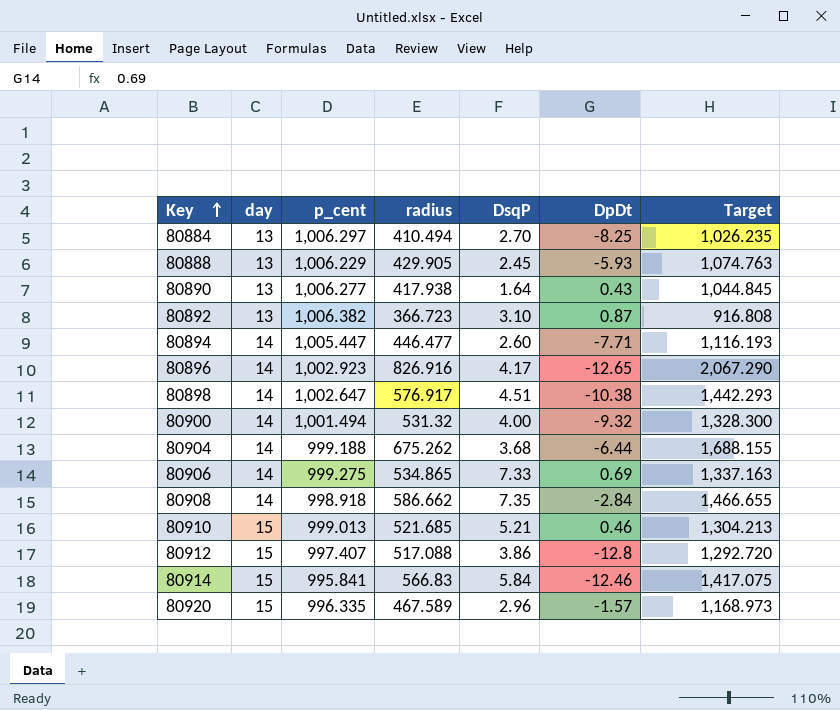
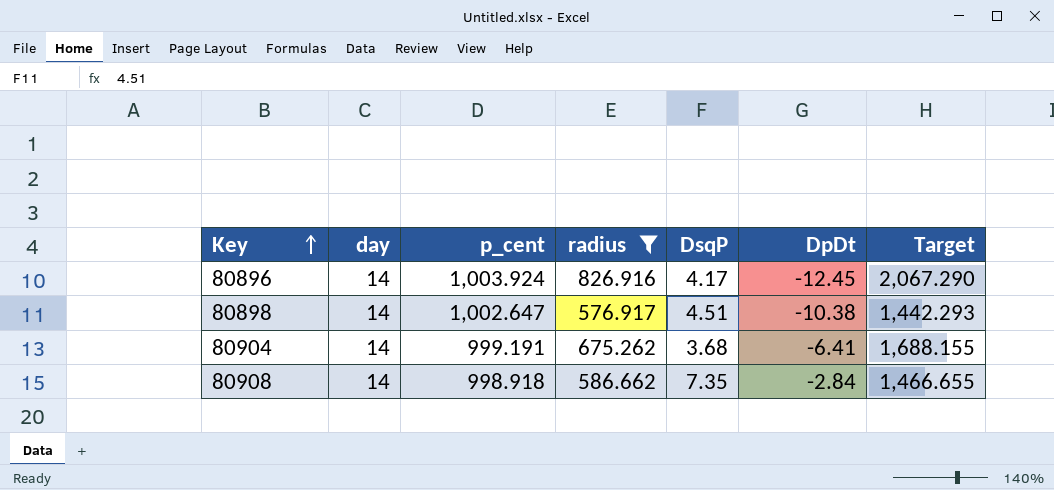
filter: none -> radius >= 576.917
80896 | p_cent: 1,002.923 -> 1,003.924
80896 | DpDt: -12.65 -> -12.45
80904 | p_cent: 999.188 -> 999.191
80904 | DpDt: -6.44 -> -6.41

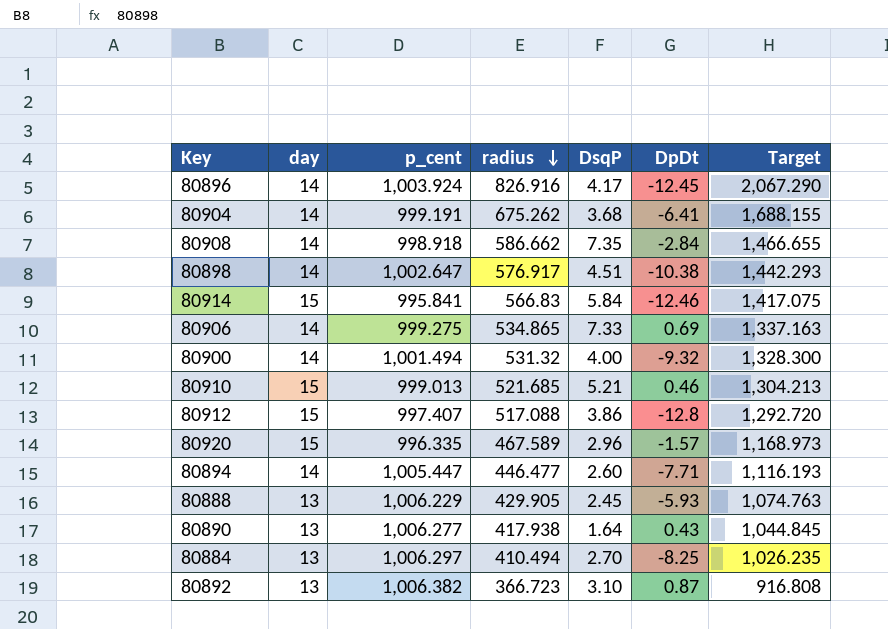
filter: radius >= 576.917 -> none
row order: Key ascending -> radius descending

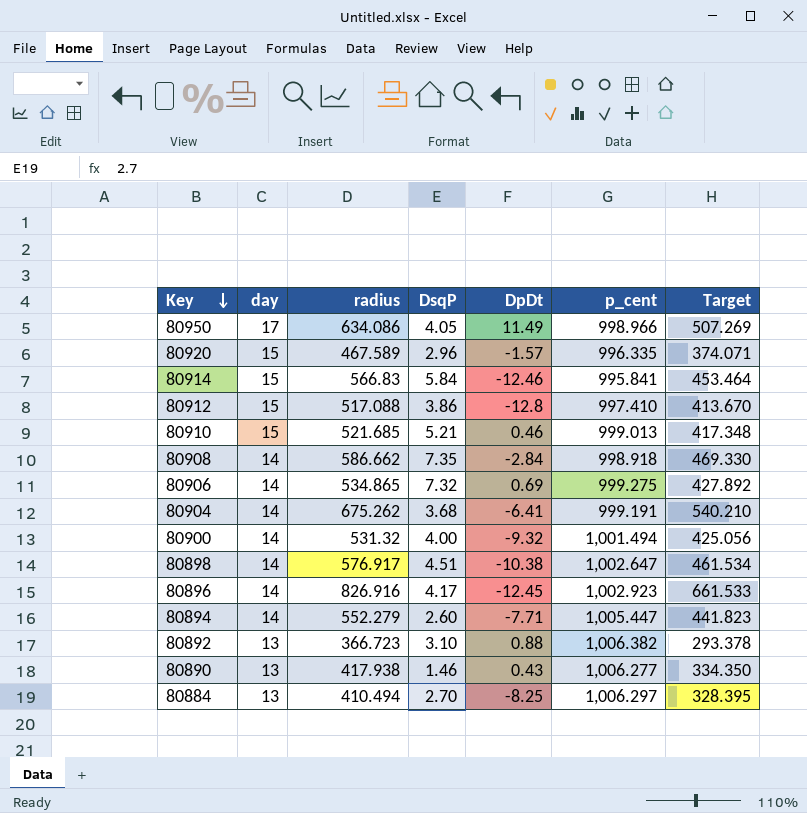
row order: radius descending -> Key descending
column p_cent | position: 3 -> 6
column Target | formula: [radius] * 2.5 -> [radius] * 0.8
row 80888: 13 | 1,006.229 | 429.905 | 2.45 | -5.93 | 1,074.763 -> none
row 80950: none -> 17 | 634.086 | 4.05 | 11.49 | 998.966 | 507.269
80912 | p_cent: 997.407 -> 997.410
80906 | DsqP: 7.33 -> 7.32
80896 | p_cent: 1,003.924 -> 1,002.923
80894 | radius: 446.477 -> 552.279
80892 | DpDt: 0.87 -> 0.88
80890 | DsqP: 1.64 -> 1.46

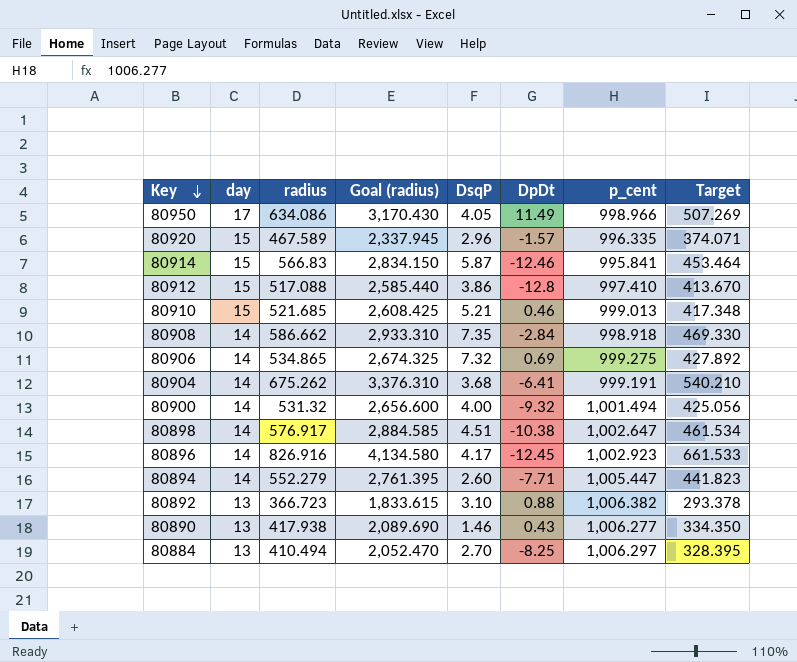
column Goal (radius) | formula: none -> [radius] * 5
80914 | DsqP: 5.84 -> 5.87

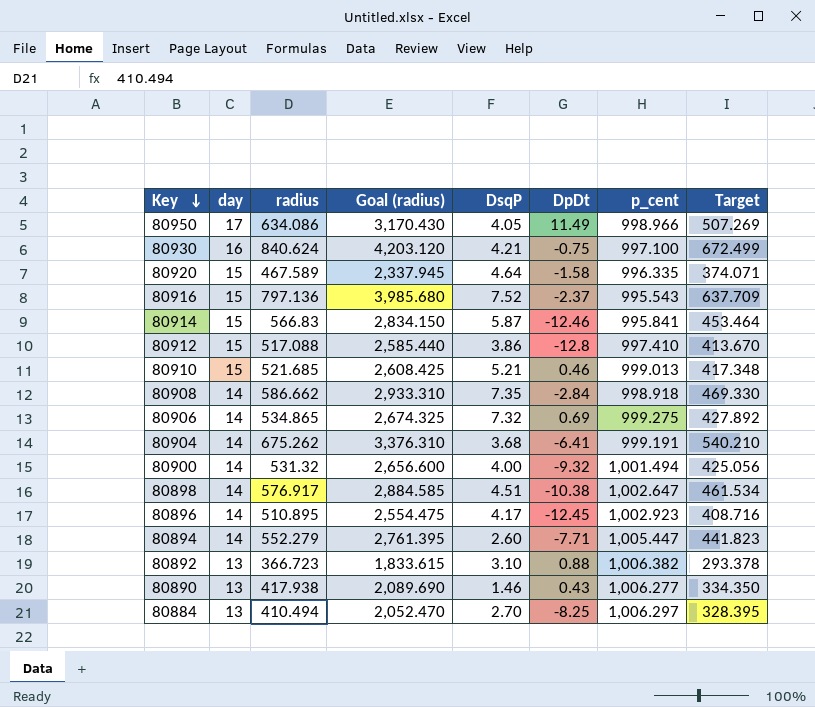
row 80930: none -> 16 | 840.624 | 4,203.120 | 4.21 | -0.75 | 997.100 | 672.499
80920 | DsqP: 2.96 -> 4.64
80920 | DpDt: -1.57 -> -1.58
row 80916: none -> 15 | 797.136 | 3,985.680 | 7.52 | -2.37 | 995.543 | 637.709
80896 | radius: 826.916 -> 510.895
80896 | Goal (radius): 4,134.580 -> 2,554.475
80896 | Target: 661.533 -> 408.716

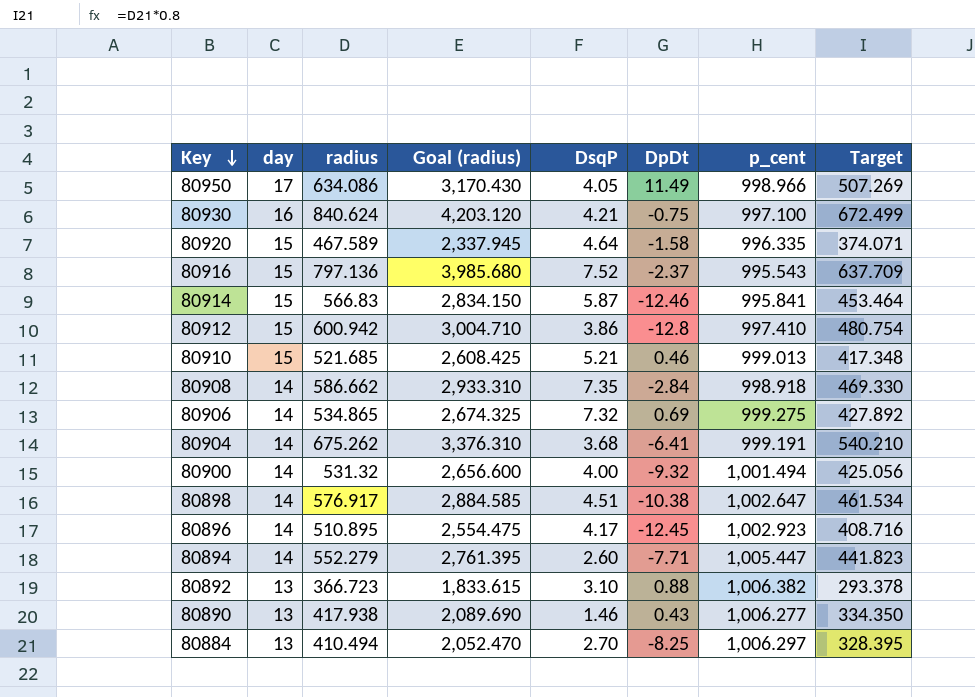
80912 | radius: 517.088 -> 600.942
80912 | Goal (radius): 2,585.440 -> 3,004.710
80912 | Target: 413.670 -> 480.754

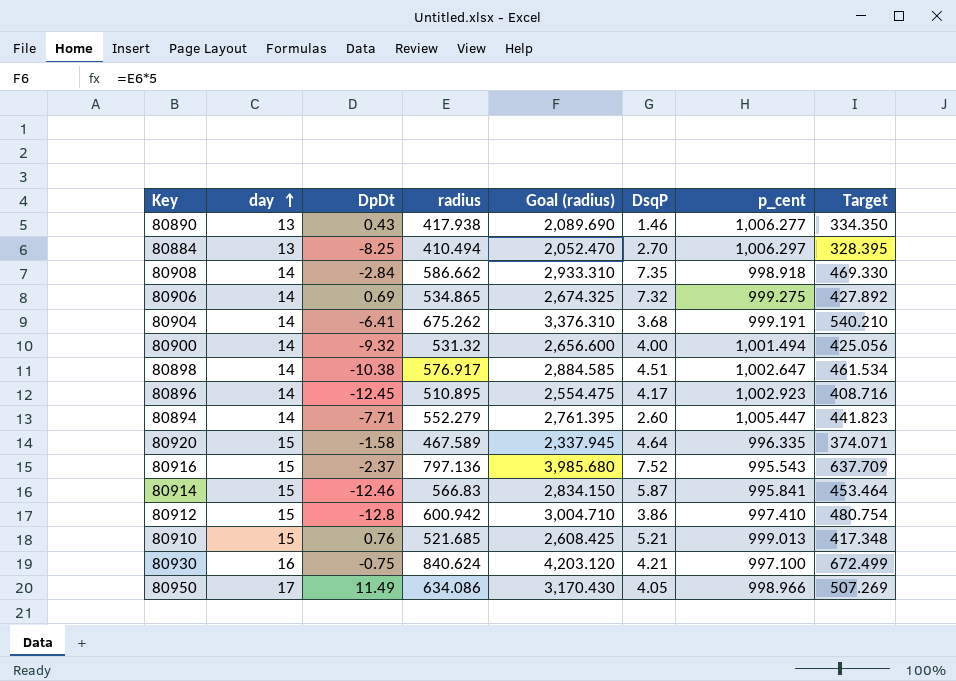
row order: Key descending -> day ascending
column DpDt | position: 6 -> 3
row 80892: 13 | 366.723 | 1,833.615 | 3.10 | 0.88 | 1,006.382 | 293.378 -> none
80910 | DpDt: 0.46 -> 0.76

